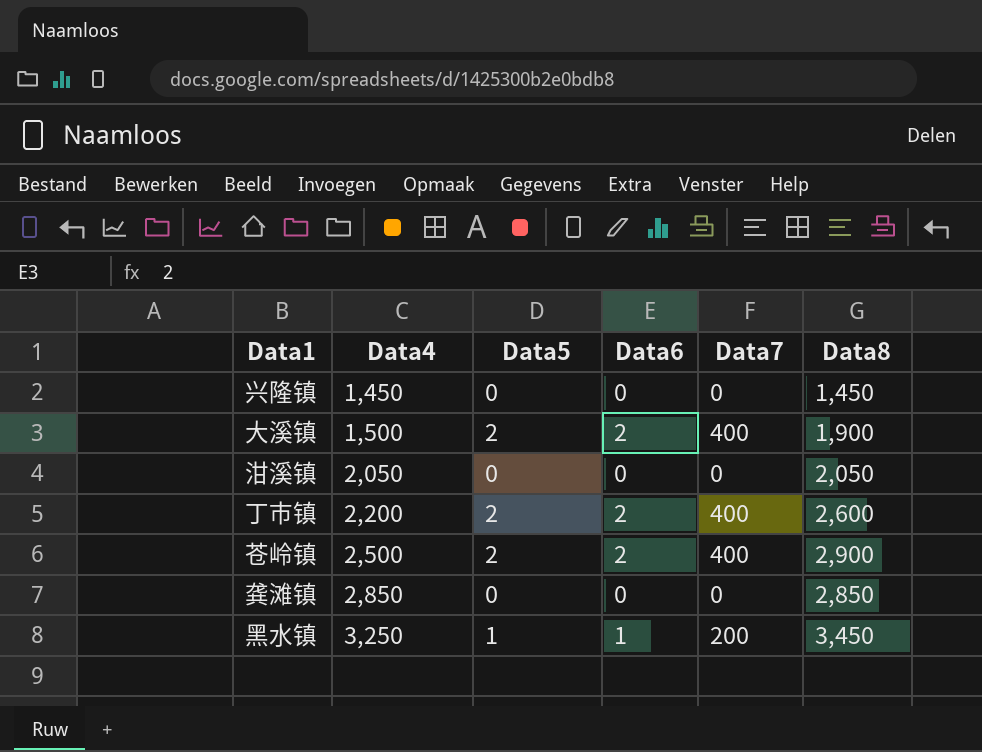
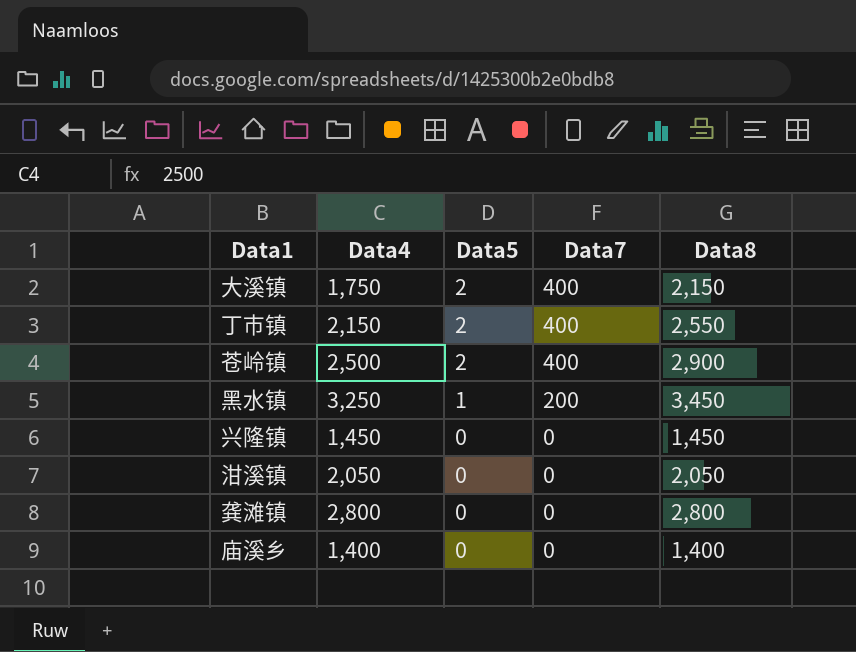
row order: Data4 ascending -> Data5 descending
column Data6 | position: 4 -> none
大溪镇 | Data4: 1,500 -> 1,750
大溪镇 | Data8: 1,900 -> 2,150
丁市镇 | Data4: 2,200 -> 2,150
丁市镇 | Data8: 2,600 -> 2,550
龚滩镇 | Data4: 2,850 -> 2,800
龚滩镇 | Data8: 2,850 -> 2,800
row 庙溪乡: none -> 1,400 | 0 | 0 | 1,400

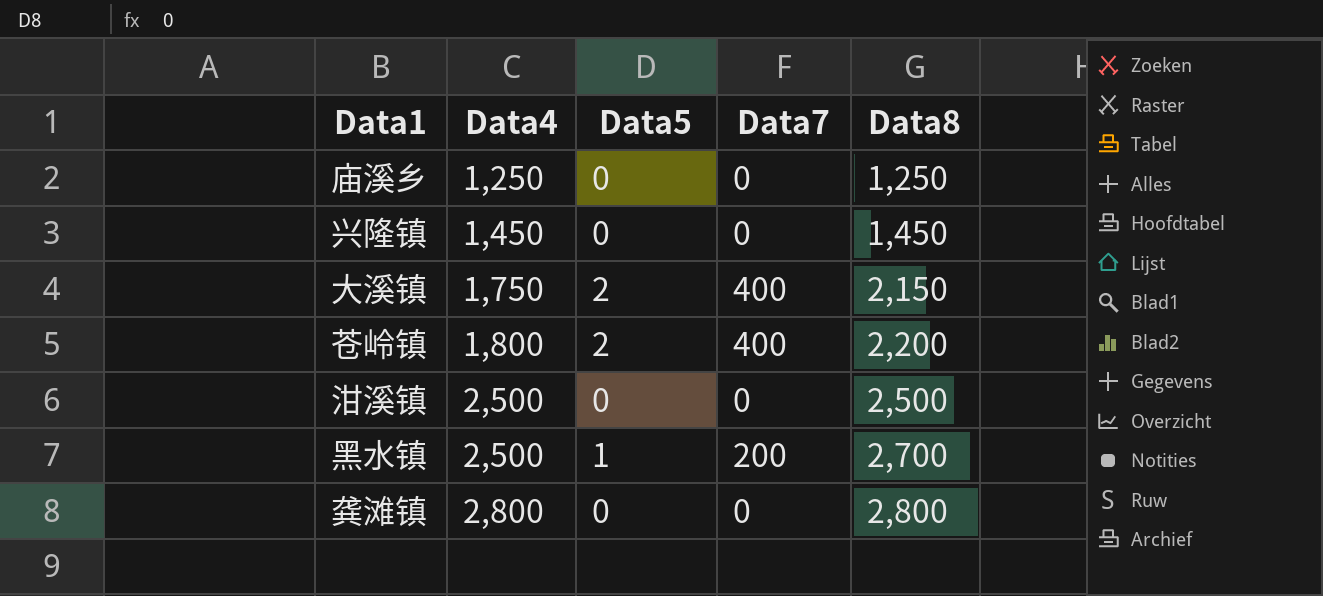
row order: Data5 descending -> Data4 ascending
row 丁市镇: 2,150 | 2 | 400 | 2,550 -> none
庙溪乡 | Data4: 1,400 -> 1,250
庙溪乡 | Data8: 1,400 -> 1,250
苍岭镇 | Data4: 2,500 -> 1,800
苍岭镇 | Data8: 2,900 -> 2,200
泔溪镇 | Data4: 2,050 -> 2,500
泔溪镇 | Data8: 2,050 -> 2,500
黑水镇 | Data4: 3,250 -> 2,500
黑水镇 | Data8: 3,450 -> 2,700

